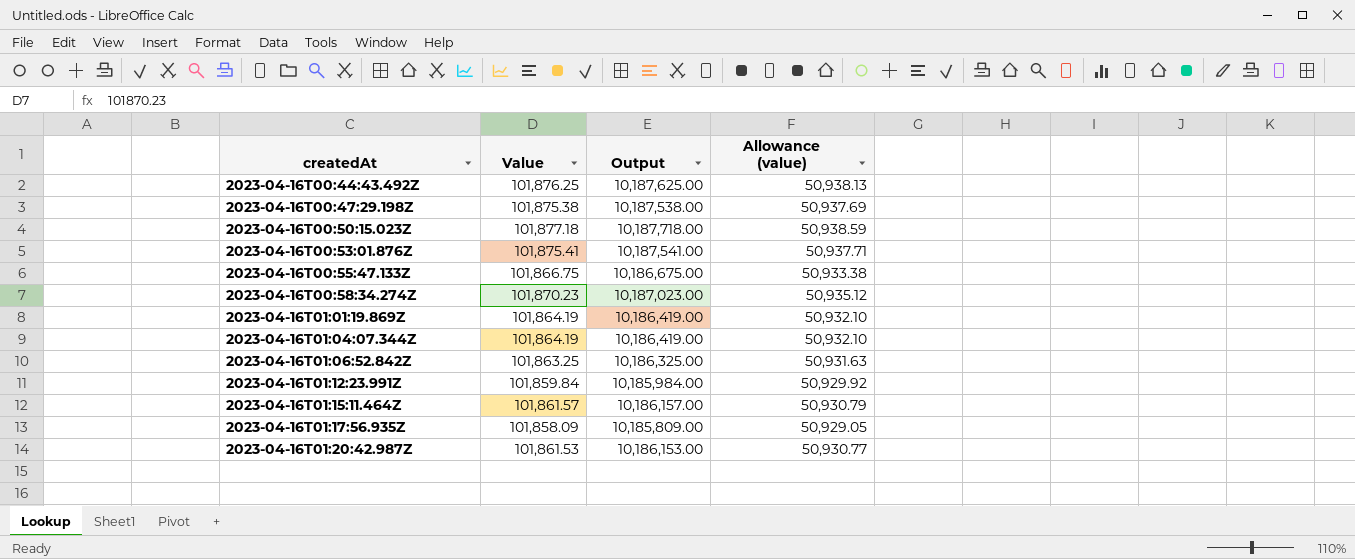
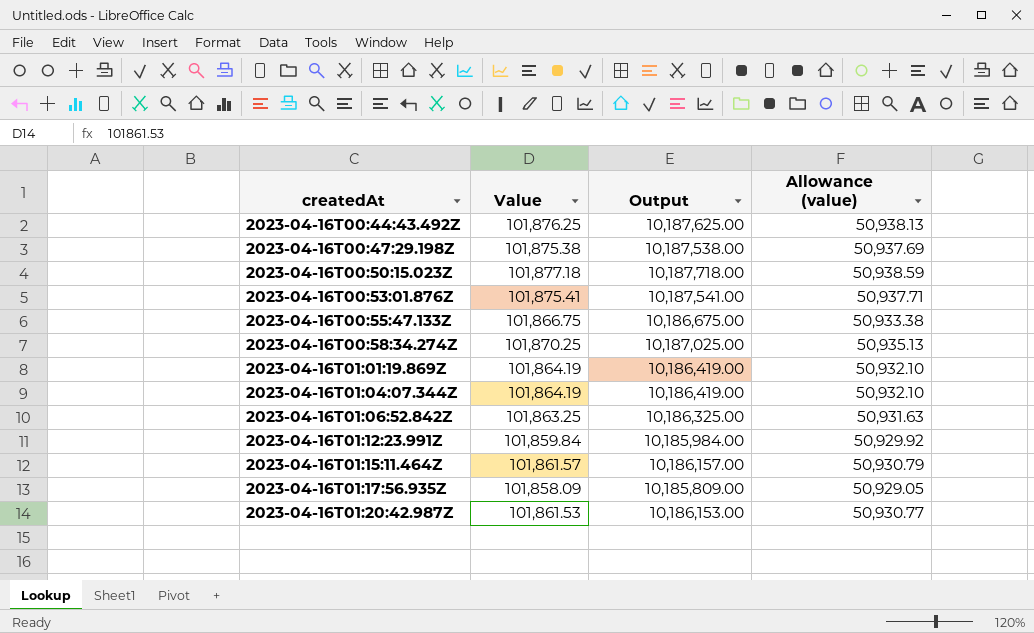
2023-04-16T00:58:34.274Z | Value: 101,870.23 -> 101,870.25
2023-04-16T00:58:34.274Z | Output: 10,187,023.00 -> 10,187,025.00
2023-04-16T00:58:34.274Z | Allowance (value): 50,935.12 -> 50,935.13

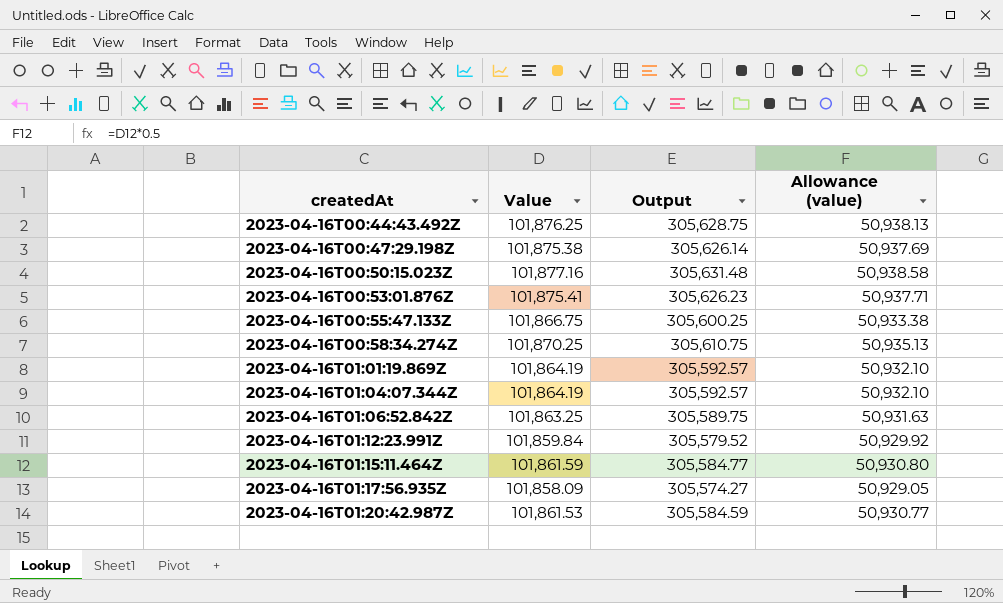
column Output | formula: [Value] * 100 -> [Value] * 3
2023-04-16T00:50:15.023Z | Value: 101,877.18 -> 101,877.16
2023-04-16T00:50:15.023Z | Allowance (value): 50,938.59 -> 50,938.58
2023-04-16T01:15:11.464Z | Value: 101,861.57 -> 101,861.59
2023-04-16T01:15:11.464Z | Allowance (value): 50,930.79 -> 50,930.80

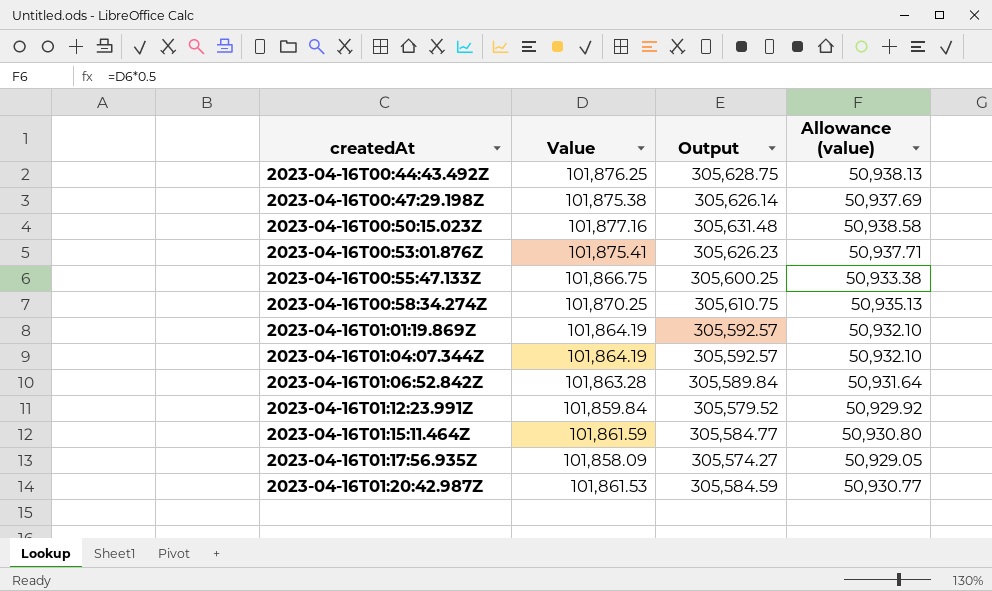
2023-04-16T01:06:52.842Z | Value: 101,863.25 -> 101,863.28
2023-04-16T01:06:52.842Z | Output: 305,589.75 -> 305,589.84
2023-04-16T01:06:52.842Z | Allowance (value): 50,931.63 -> 50,931.64

